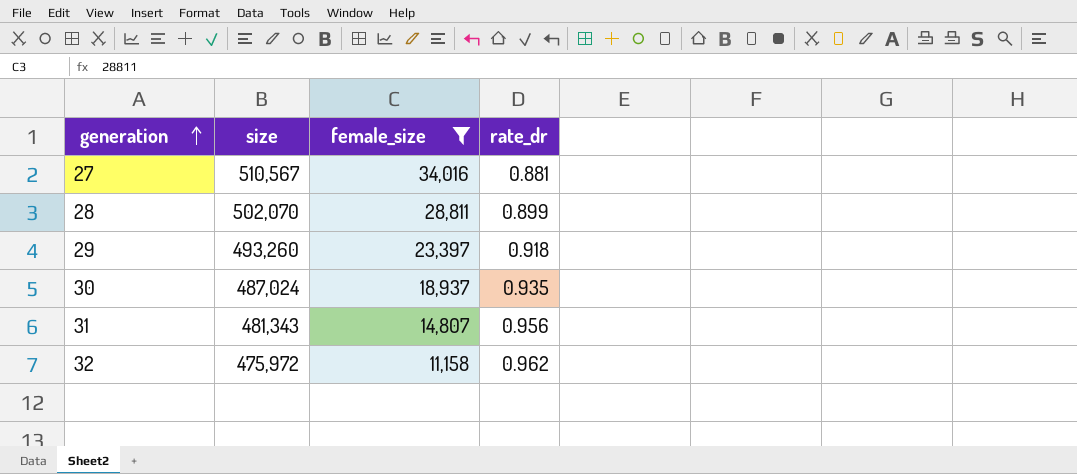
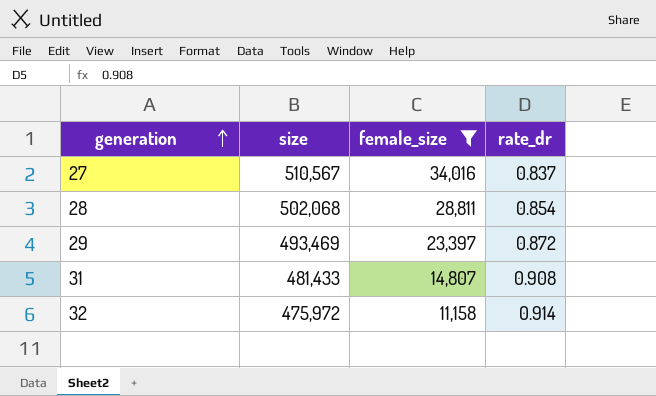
row 30: 487,024 | 18,937 | 0.935 -> none
27 | rate_dr: 0.881 -> 0.837
28 | size: 502,070 -> 502,068
28 | rate_dr: 0.899 -> 0.854
29 | size: 493,260 -> 493,469
29 | rate_dr: 0.918 -> 0.872
31 | size: 481,343 -> 481,433
31 | rate_dr: 0.956 -> 0.908
32 | rate_dr: 0.962 -> 0.914

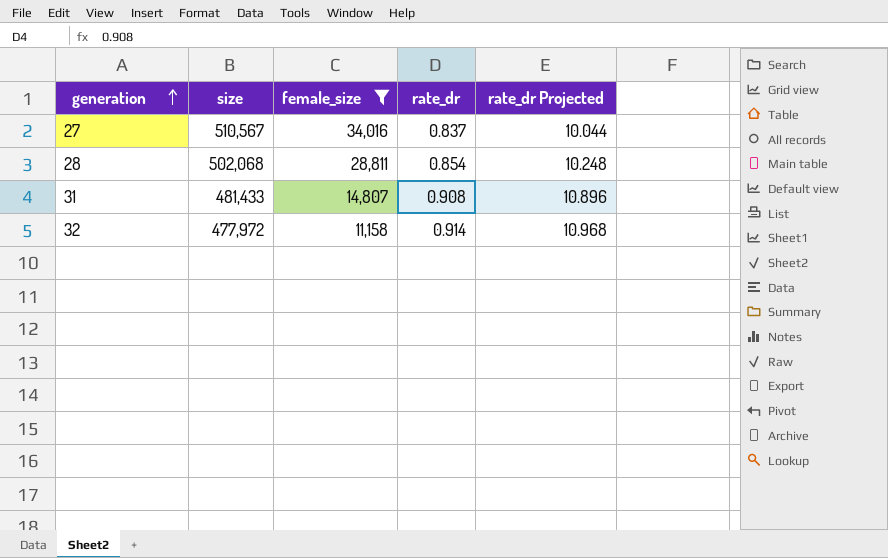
column rate_dr Projected | formula: none -> [rate_dr] * 12
row 29: 493,469 | 23,397 | 0.872 -> none
32 | size: 475,972 -> 477,972

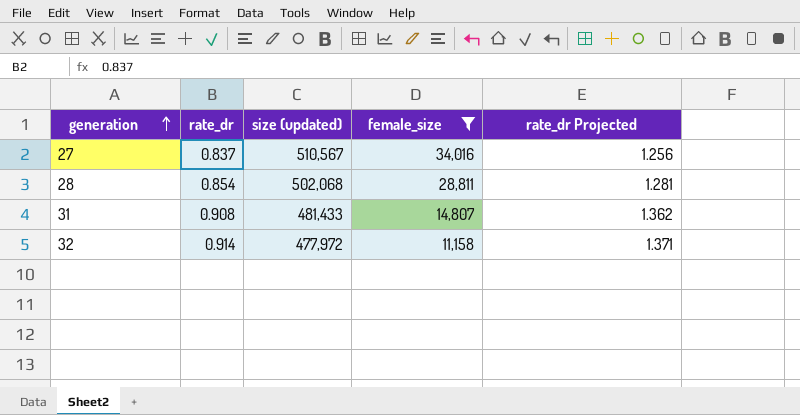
column rate_dr | position: 4 -> 2
column name: size -> size (updated)
column rate_dr Projected | formula: [rate_dr] * 12 -> [rate_dr] * 1.5

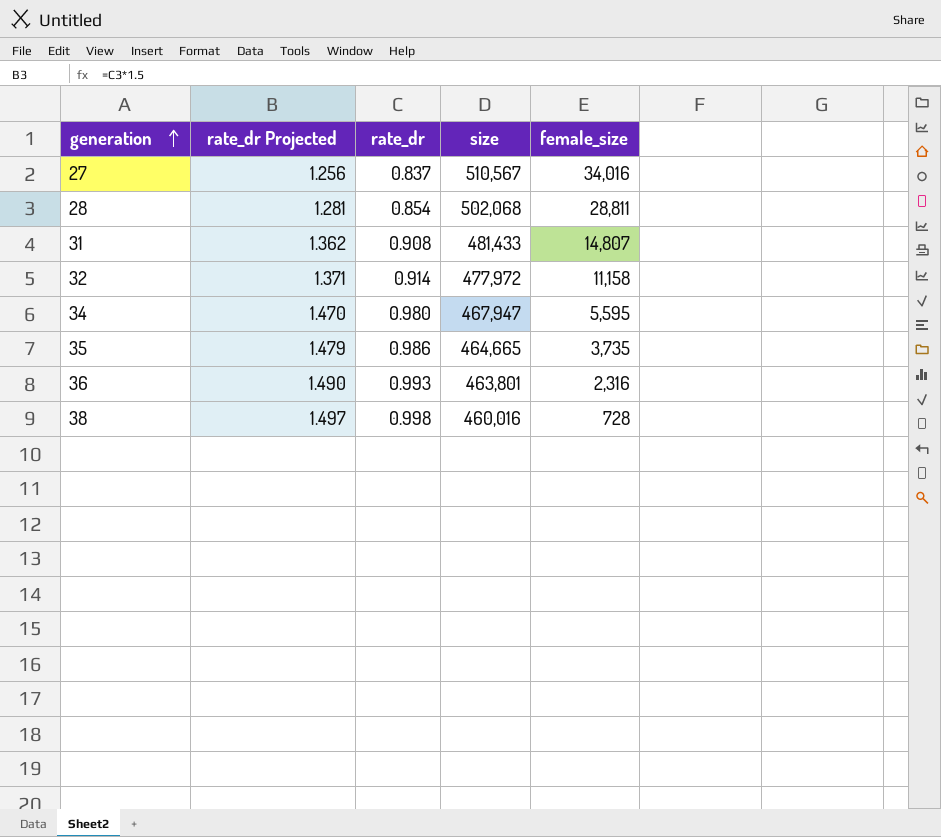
filter: female_size >= 11,158 -> none
column rate_dr Projected | position: 5 -> 2
column name: size (updated) -> size

